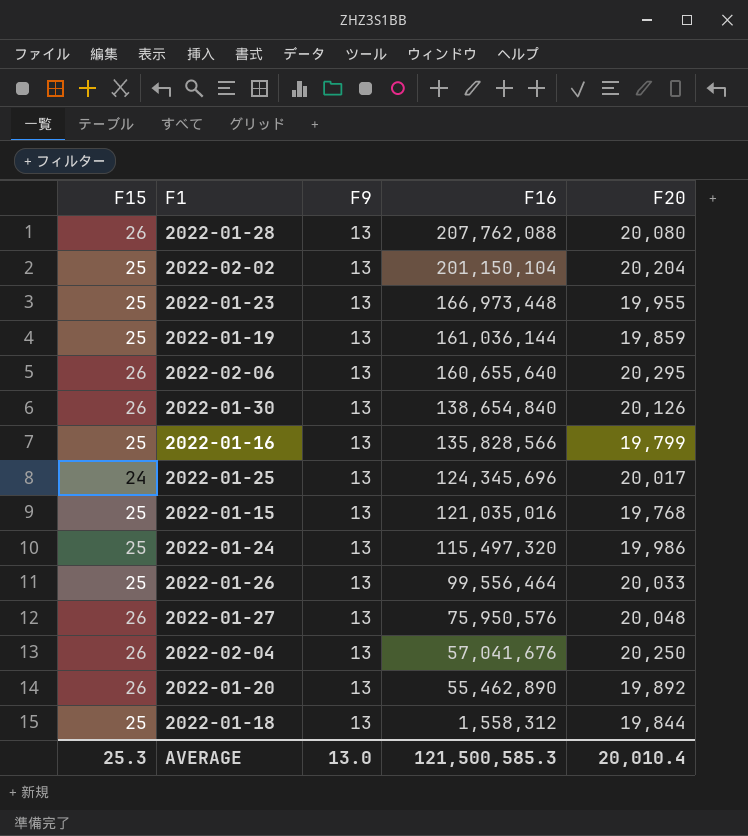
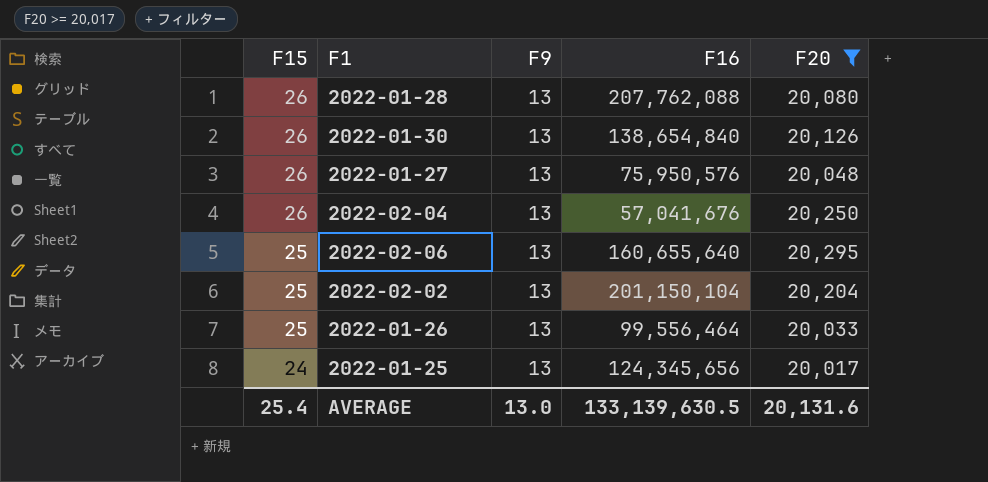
filter: none -> F20 >= 20,017
row order: F16 descending -> F15 descending
2022-02-06 | F15: 26 -> 25
2022-01-25 | F16: 124,345,696 -> 124,345,656
AVERAGE | F15: 25.3 -> 25.4
AVERAGE | F16: 121,500,585.3 -> 133,139,630.5
AVERAGE | F20: 20,010.4 -> 20,131.6

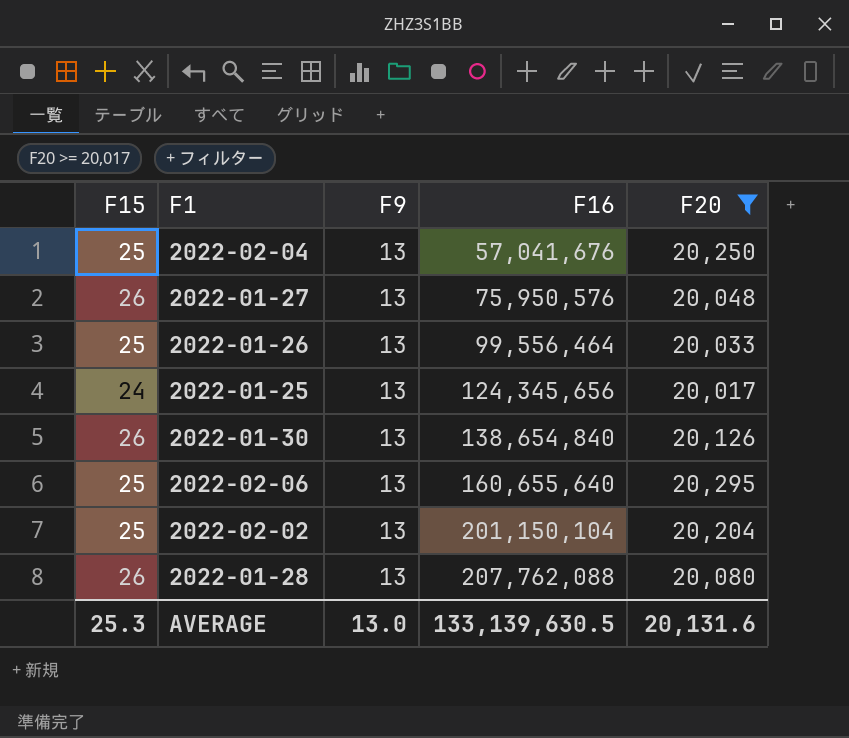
row order: F15 descending -> F16 ascending
2022-02-04 | F15: 26 -> 25
AVERAGE | F15: 25.4 -> 25.3

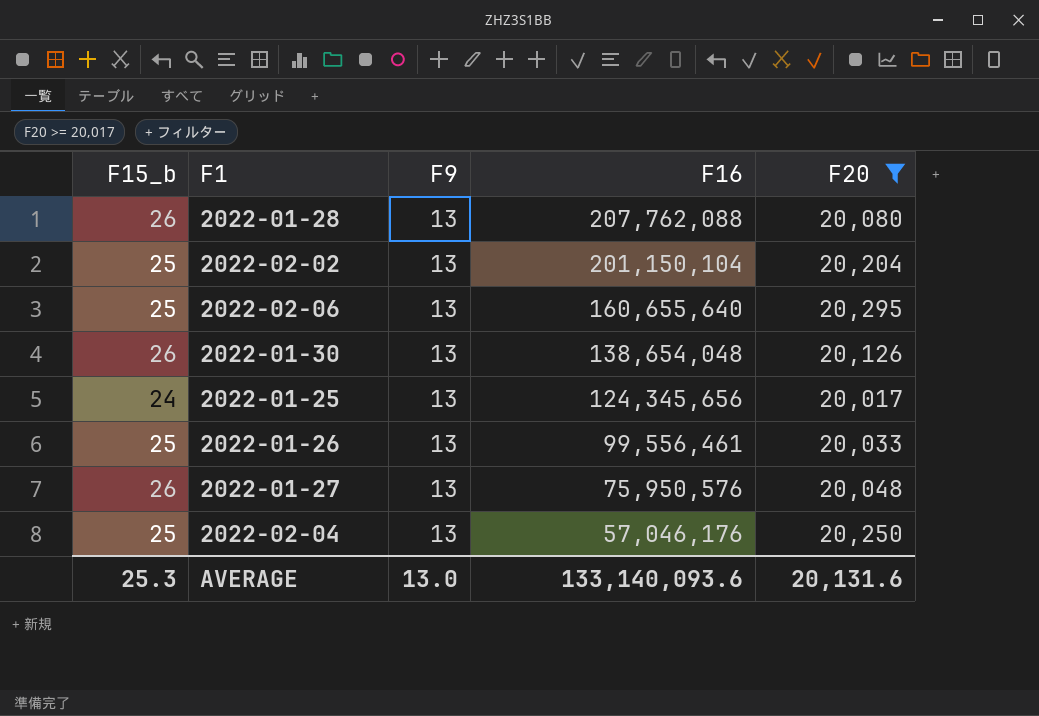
row order: F16 ascending -> F16 descending
column name: F15 -> F15_b
2022-01-30 | F16: 138,654,840 -> 138,654,048
2022-01-26 | F16: 99,556,464 -> 99,556,461
2022-02-04 | F16: 57,041,676 -> 57,046,176
AVERAGE | F16: 133,139,630.5 -> 133,140,093.6

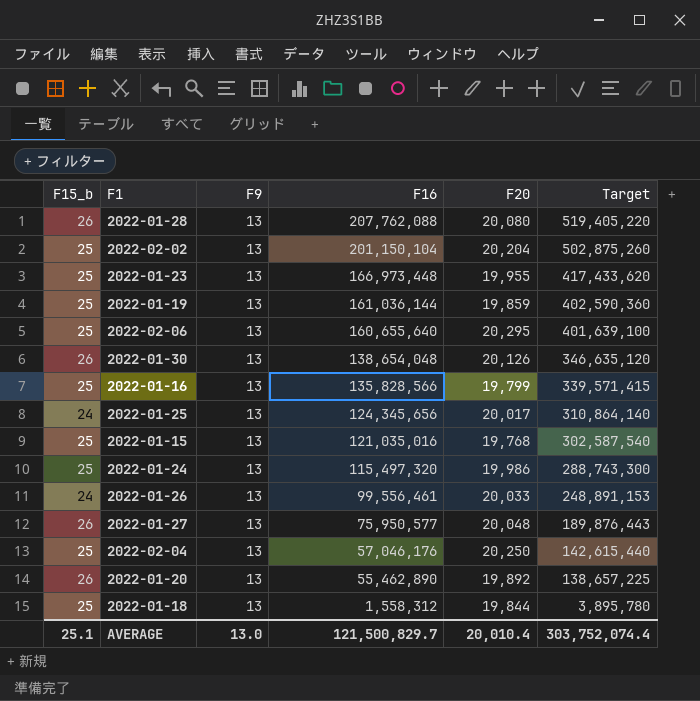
filter: F20 >= 20,017 -> none
column Target | formula: none -> [F16] * 2.5
2022-01-26 | F15_b: 25 -> 24
2022-01-27 | F16: 75,950,576 -> 75,950,577
AVERAGE | F15_b: 25.3 -> 25.1
AVERAGE | F16: 133,140,093.6 -> 121,500,829.7
AVERAGE | F20: 20,131.6 -> 20,010.4

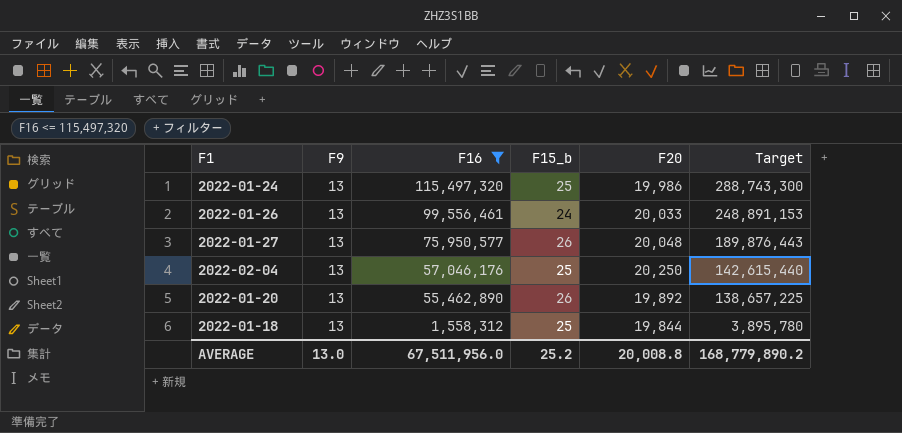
filter: none -> F16 <= 115,497,320
column F15_b | position: 1 -> 4
AVERAGE | F16: 121,500,829.7 -> 67,511,956.0
AVERAGE | F15_b: 25.1 -> 25.2
AVERAGE | F20: 20,010.4 -> 20,008.8
AVERAGE | Target: 303,752,074.4 -> 168,779,890.2

